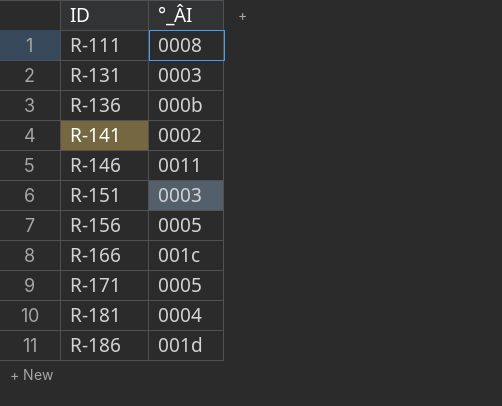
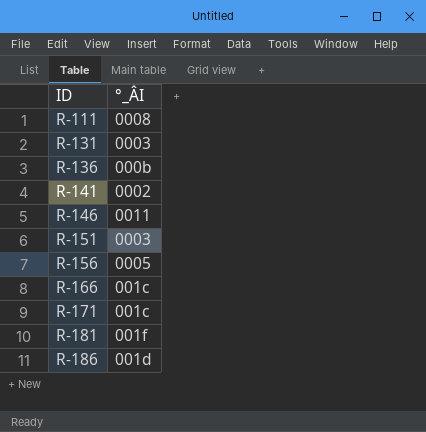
R-171 | °_ÂI: 0005 -> 001c
R-181 | °_ÂI: 0004 -> 001f

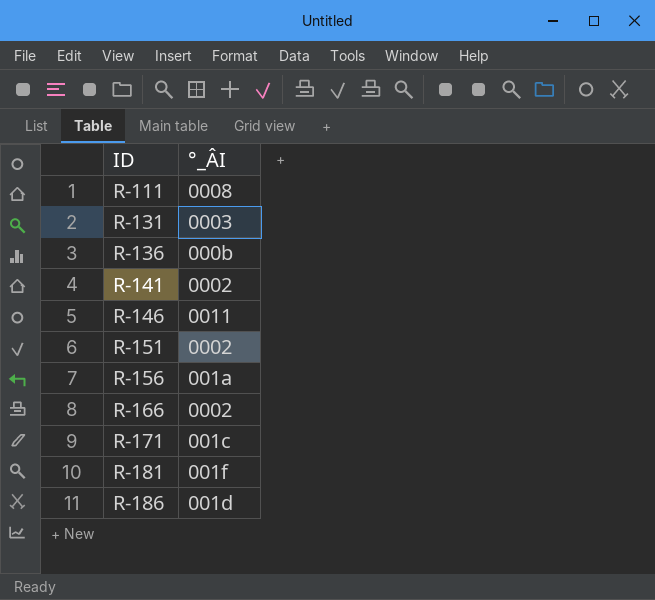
R-151 | °_ÂI: 0003 -> 0002
R-156 | °_ÂI: 0005 -> 001a
R-166 | °_ÂI: 001c -> 0002

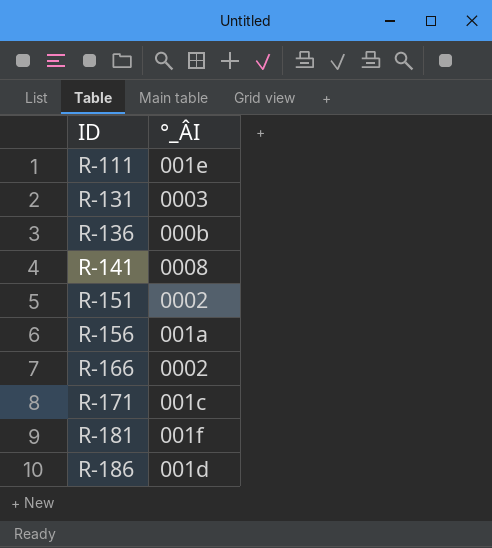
row R-146: 0011 -> none
R-111 | °_ÂI: 0008 -> 001e
R-141 | °_ÂI: 0002 -> 0008

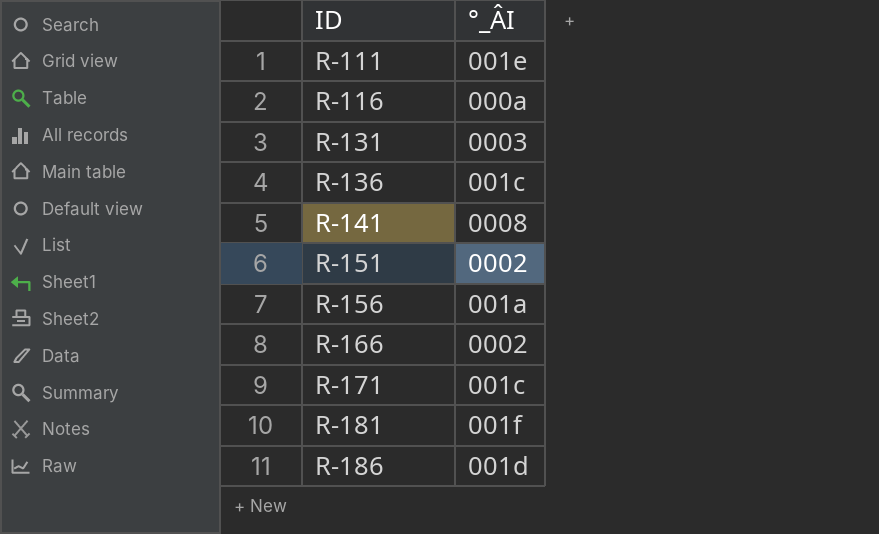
row R-116: none -> 000a
R-136 | °_ÂI: 000b -> 001c

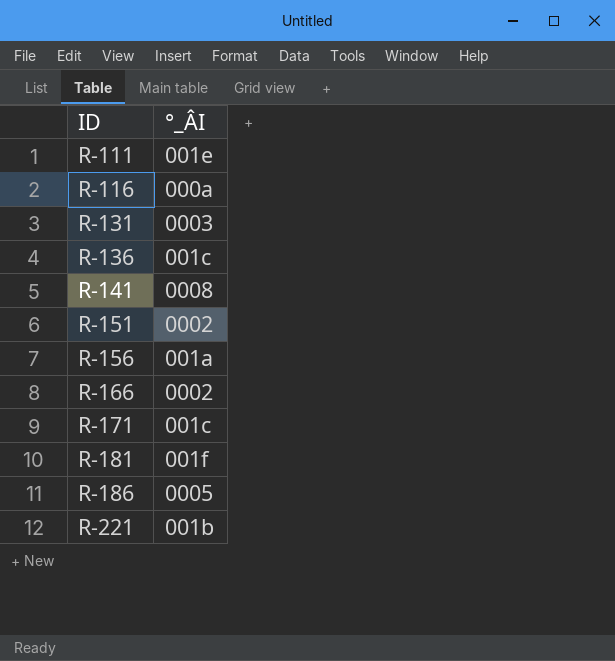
R-186 | °_ÂI: 001d -> 0005
row R-221: none -> 001b

